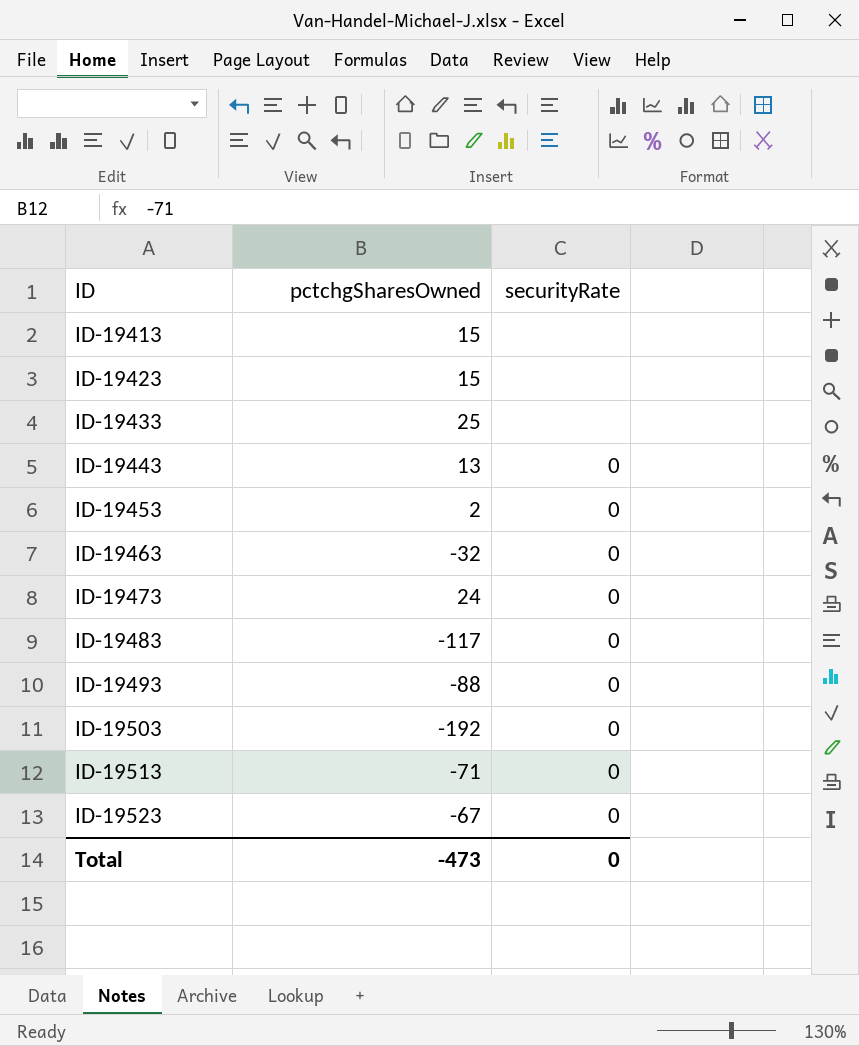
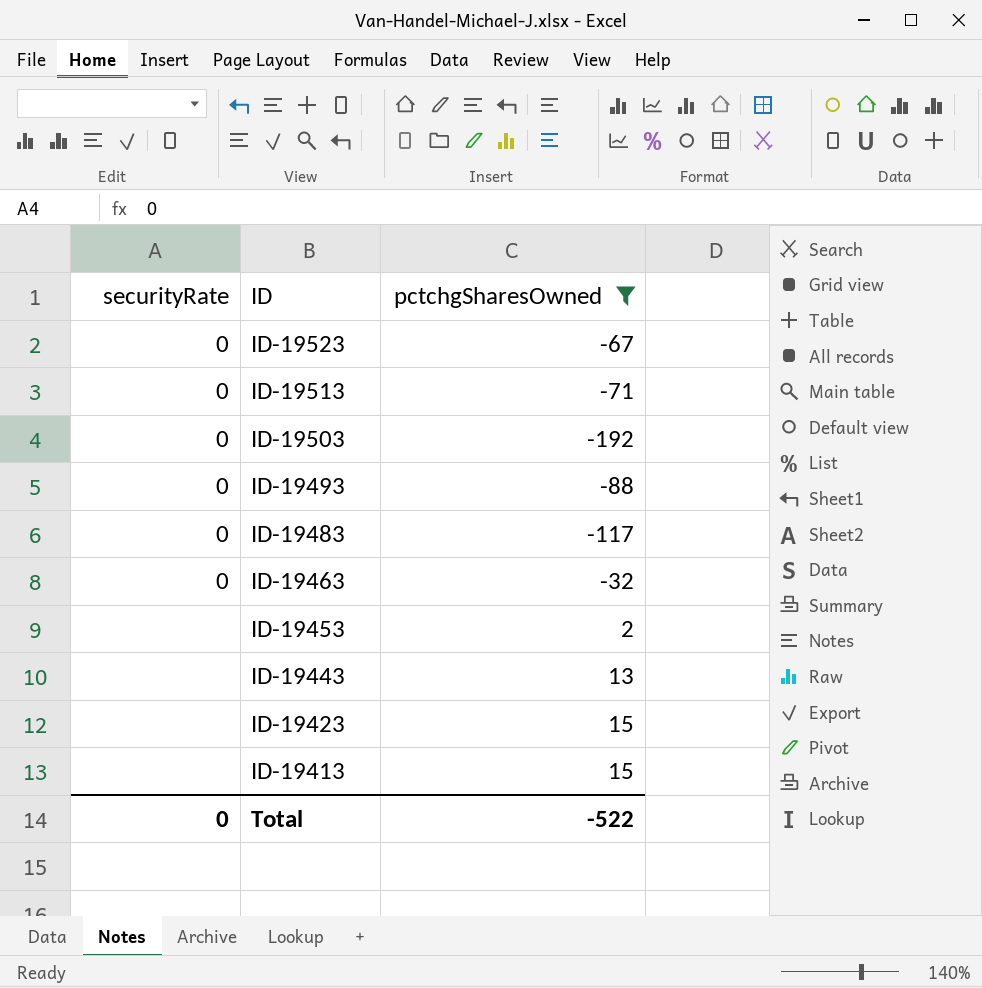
filter: none -> pctchgSharesOwned <= 15
row order: ID ascending -> ID descending
column securityRate | position: 3 -> 1
ID-19453 | securityRate: 0 -> none
ID-19443 | securityRate: 0 -> none
Total | pctchgSharesOwned: -473 -> -522

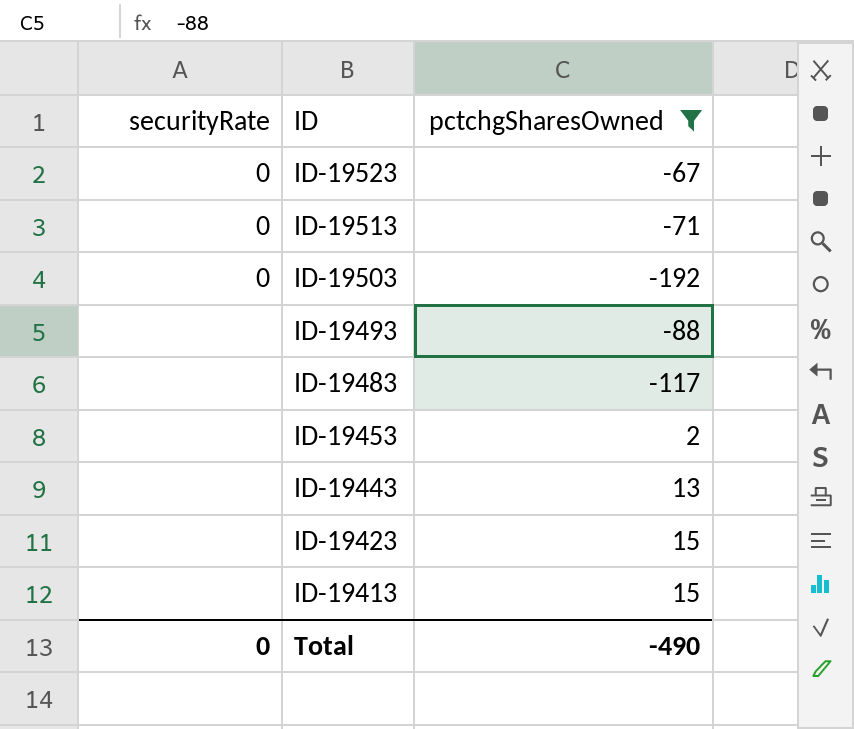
row ID-19463: 0 | -32 -> none
ID-19493 | securityRate: 0 -> none
ID-19483 | securityRate: 0 -> none
Total | pctchgSharesOwned: -522 -> -490

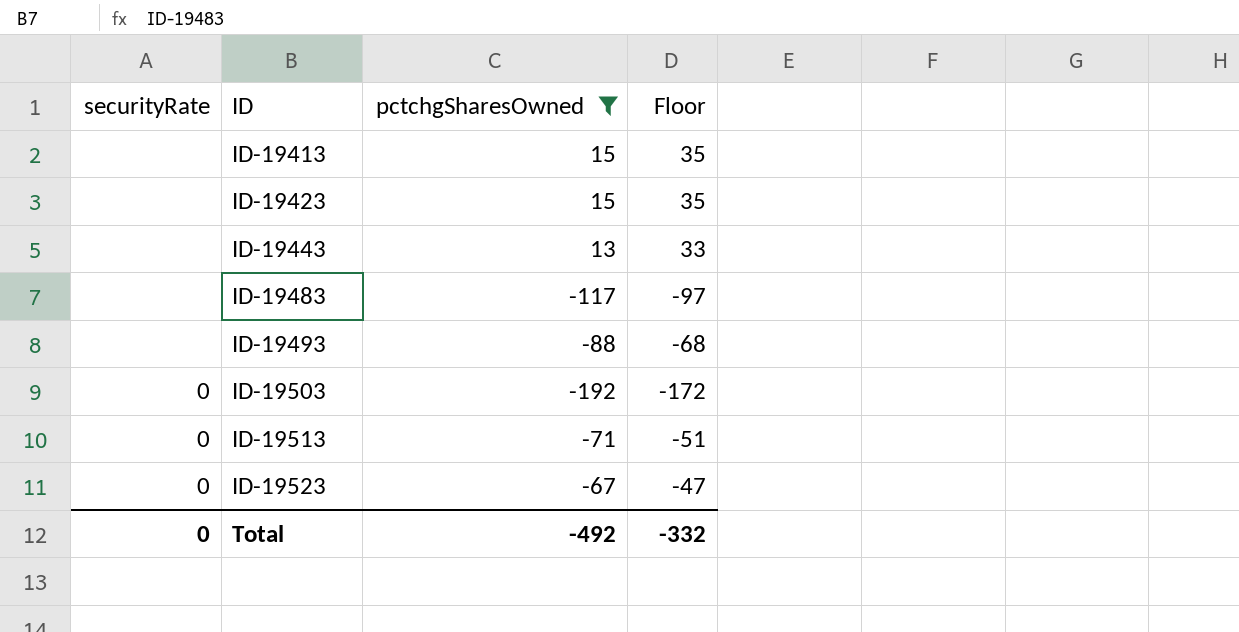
row order: ID descending -> ID ascending
column Floor | formula: none -> [pctchgSharesOwned] + 20
row ID-19453: none | 2 -> none
Total | pctchgSharesOwned: -490 -> -492

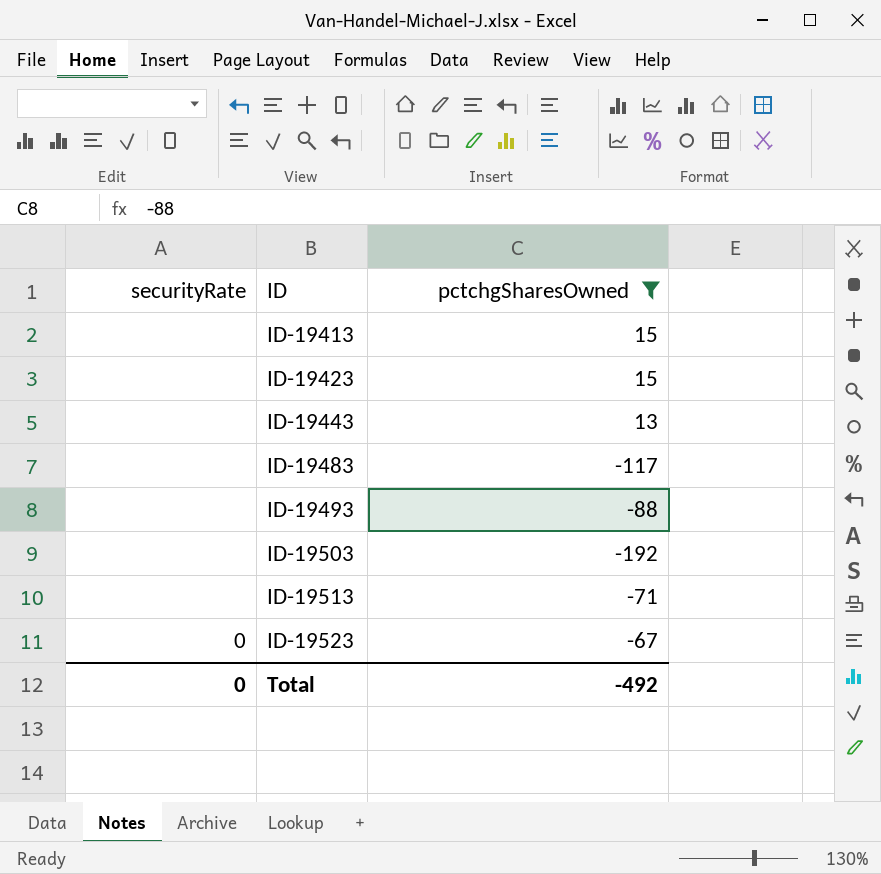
column Floor | formula: [pctchgSharesOwned] + 20 -> none
ID-19503 | securityRate: 0 -> none
ID-19513 | securityRate: 0 -> none

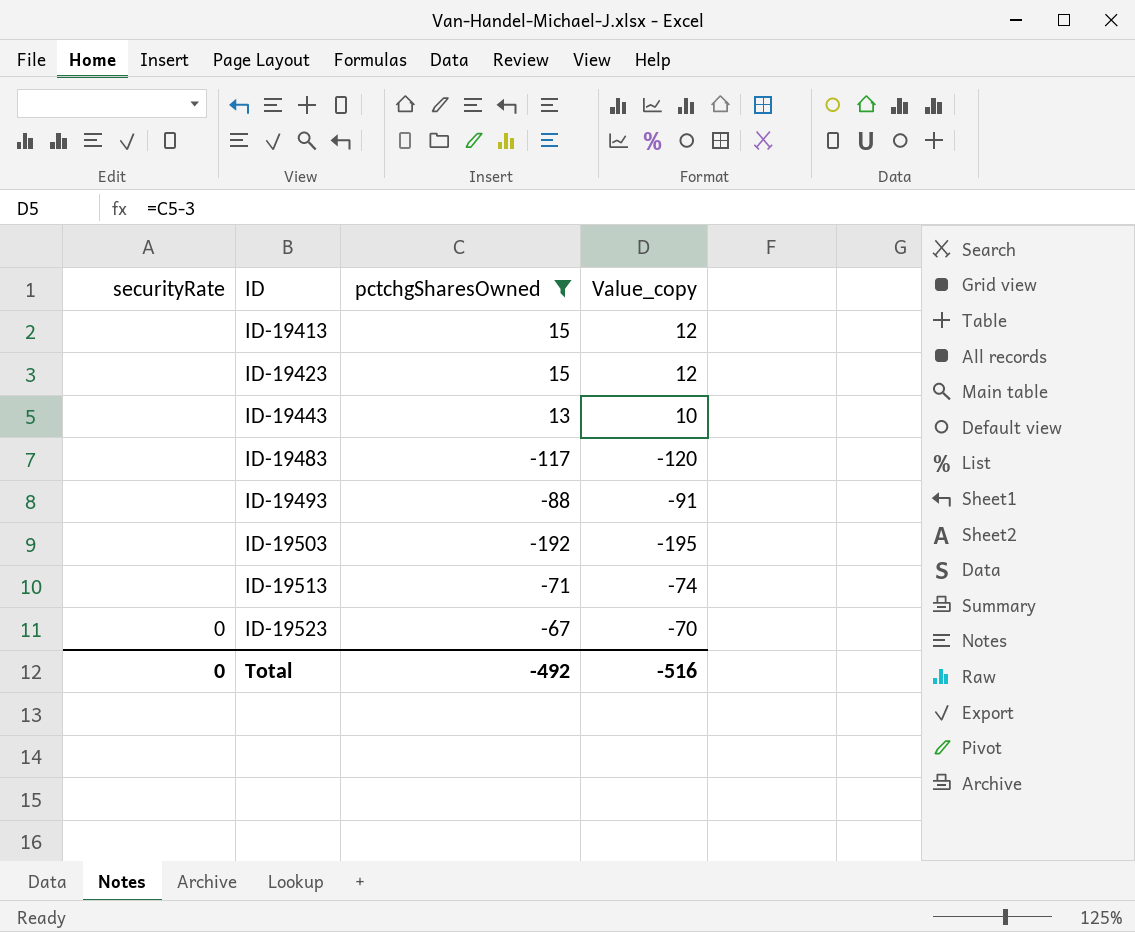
column Value_copy | formula: none -> [pctchgSharesOwned] - 3

